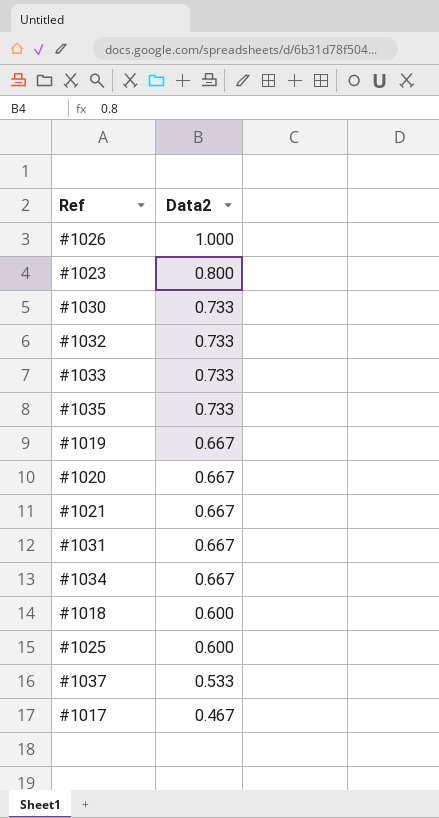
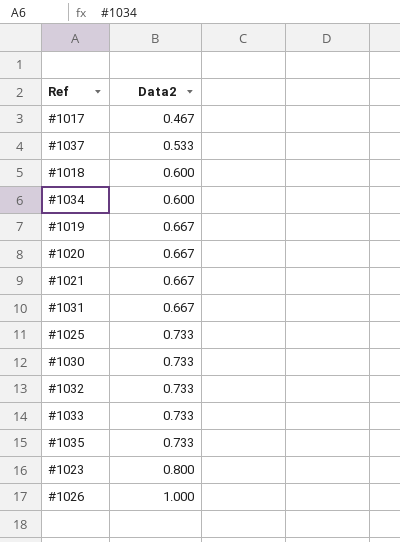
row order: Data2 descending -> Data2 ascending
#1034 | Data2: 0.667 -> 0.600
#1025 | Data2: 0.600 -> 0.733

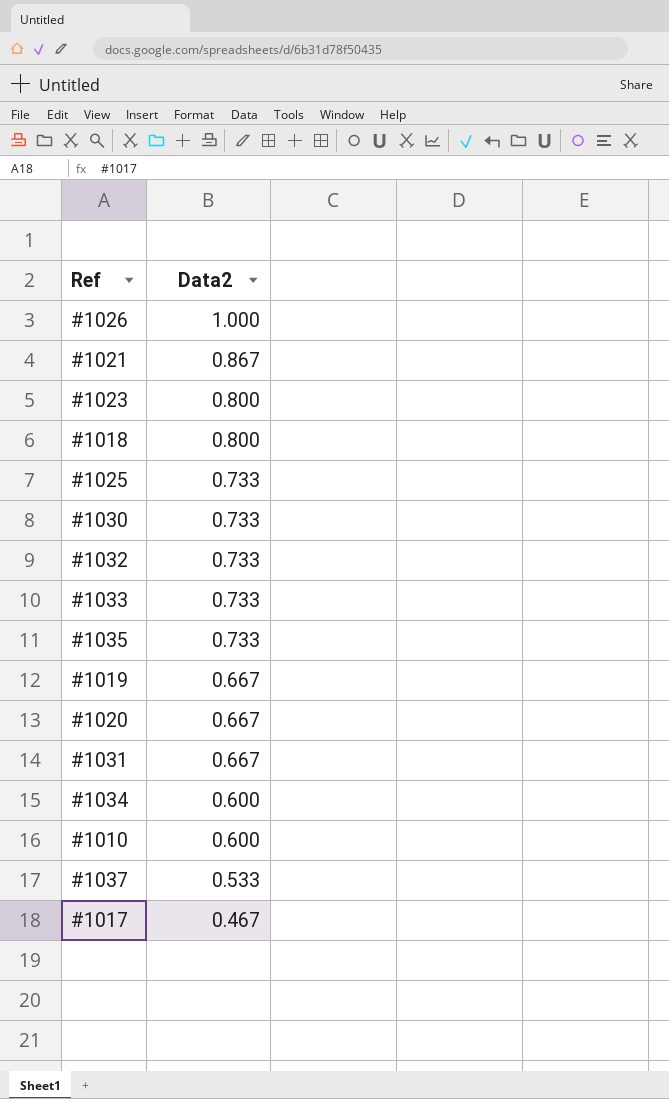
row order: Data2 ascending -> Data2 descending
#1021 | Data2: 0.667 -> 0.867
#1018 | Data2: 0.600 -> 0.800
row #1010: none -> 0.600

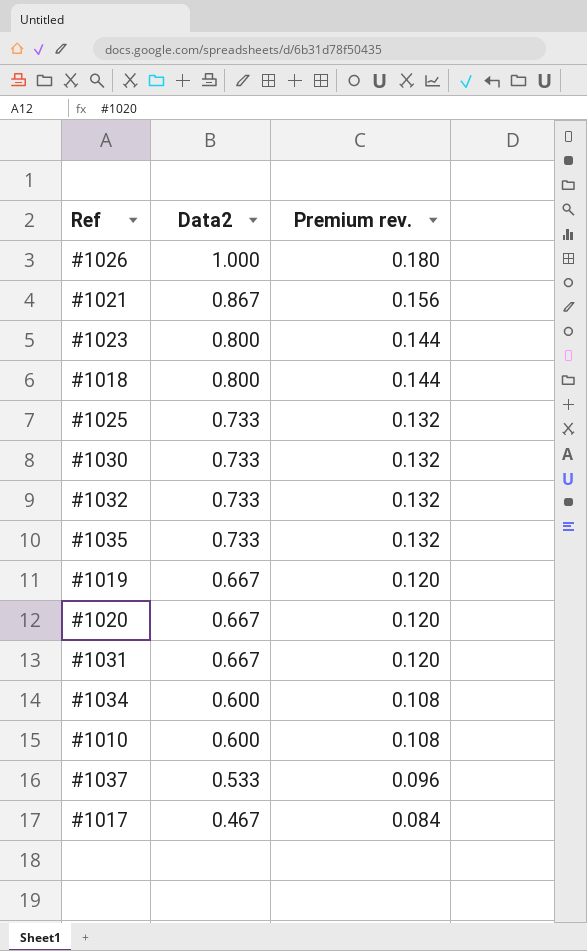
column Premium rev. | formula: none -> [Data2] * 0.18
row #1033: 0.733 -> none

